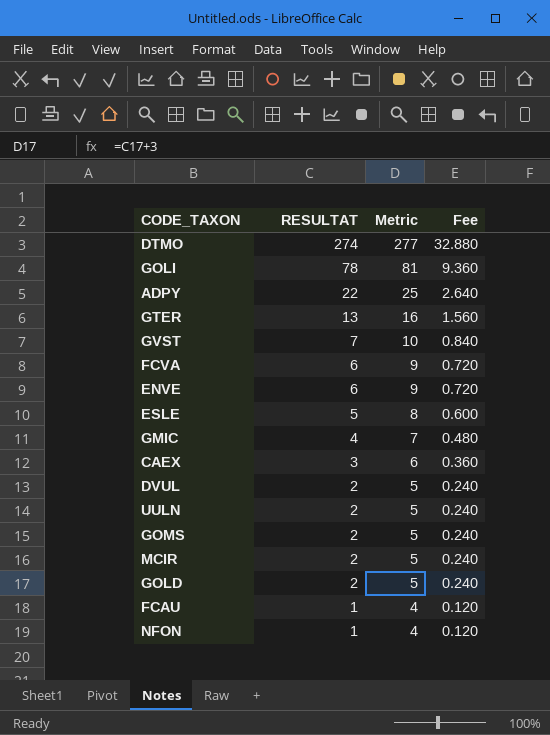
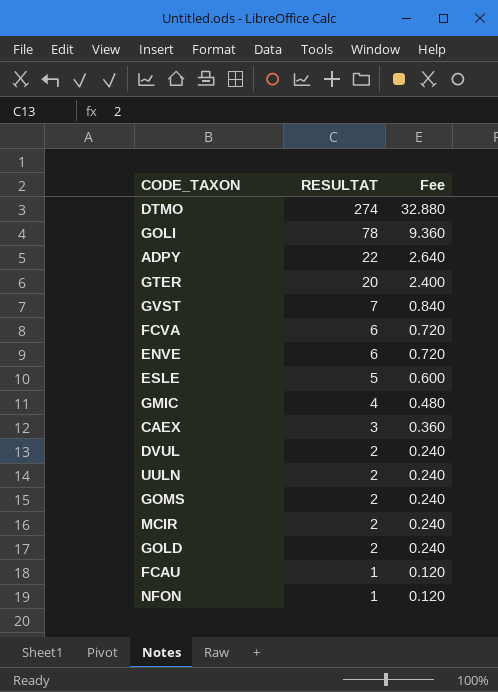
column Metric | formula: [RESULTAT] + 3 -> none
GTER | RESULTAT: 13 -> 20
GTER | Fee: 1.560 -> 2.400

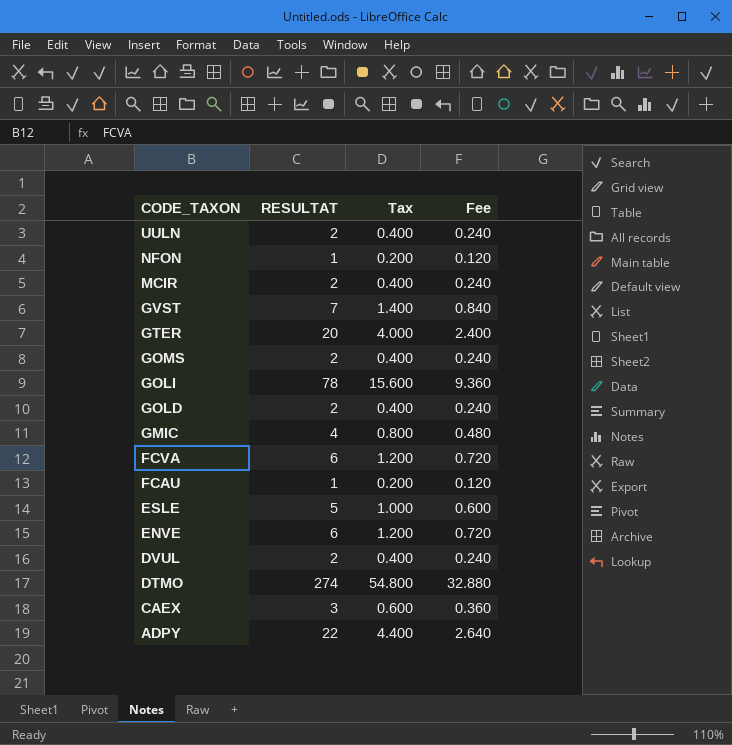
row order: RESULTAT descending -> CODE_TAXON descending
column Tax | formula: none -> [RESULTAT] * 0.2

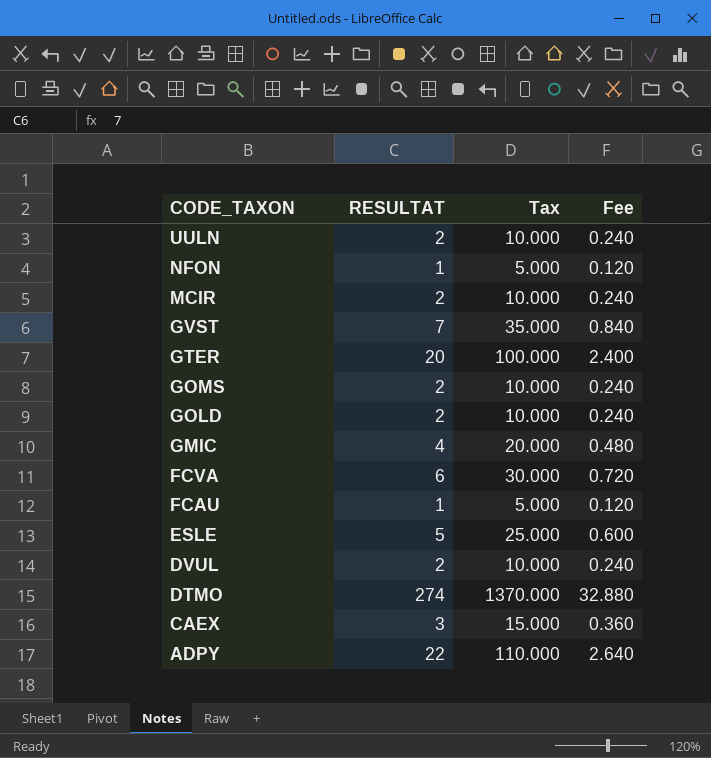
column Tax | formula: [RESULTAT] * 0.2 -> [RESULTAT] * 5
row GOLI: 78 | 15.600 | 9.360 -> none
row ENVE: 6 | 1.200 | 0.720 -> none

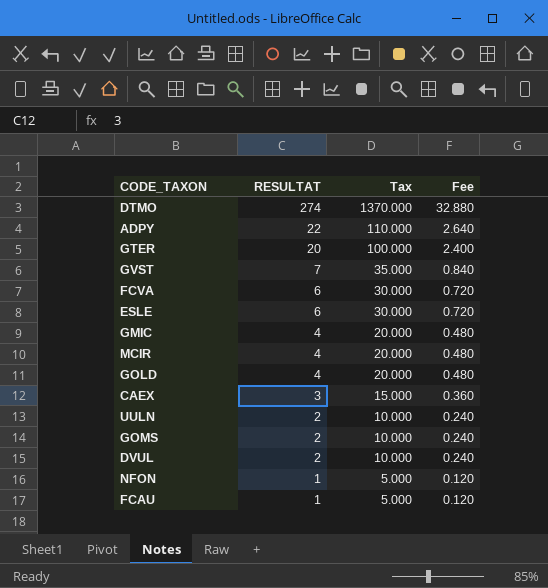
row order: CODE_TAXON descending -> RESULTAT descending
ESLE | RESULTAT: 5 -> 6
ESLE | Tax: 25.000 -> 30.000
ESLE | Fee: 0.600 -> 0.720
MCIR | RESULTAT: 2 -> 4
MCIR | Tax: 10.000 -> 20.000
MCIR | Fee: 0.240 -> 0.480
GOLD | RESULTAT: 2 -> 4
GOLD | Tax: 10.000 -> 20.000
GOLD | Fee: 0.240 -> 0.480

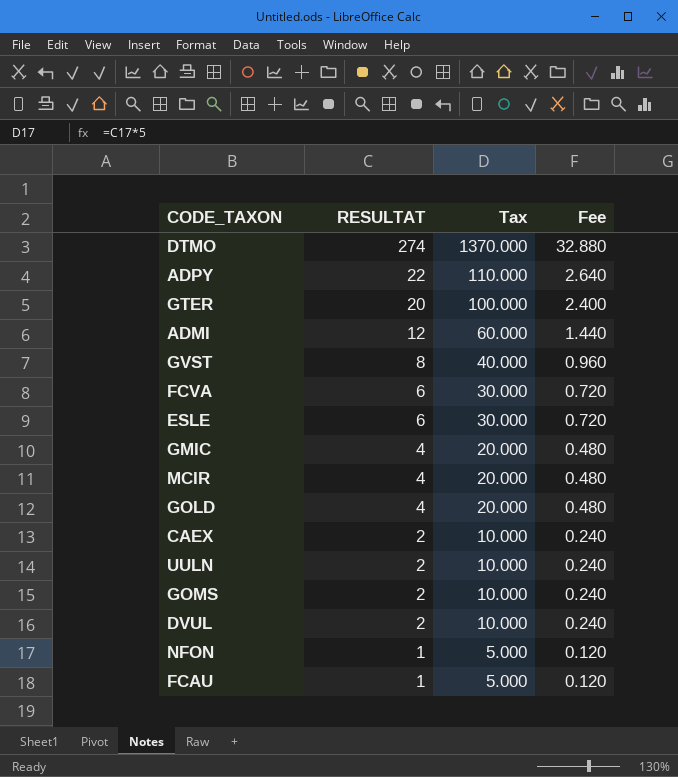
row ADMI: none -> 12 | 60.000 | 1.440
GVST | RESULTAT: 7 -> 8
GVST | Tax: 35.000 -> 40.000
GVST | Fee: 0.840 -> 0.960
CAEX | RESULTAT: 3 -> 2
CAEX | Tax: 15.000 -> 10.000
CAEX | Fee: 0.360 -> 0.240

